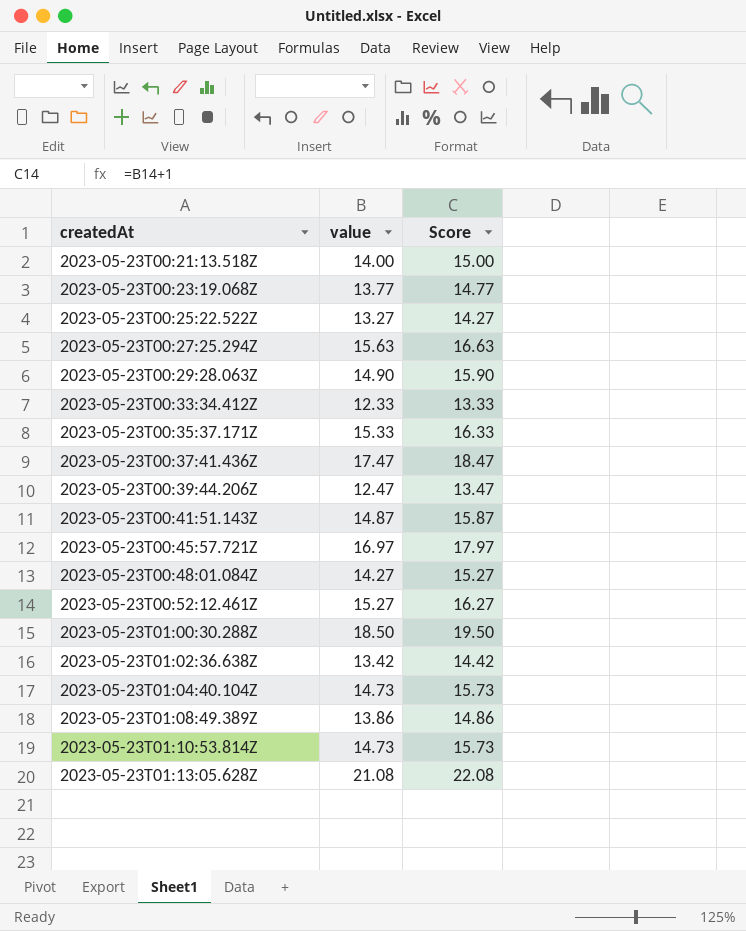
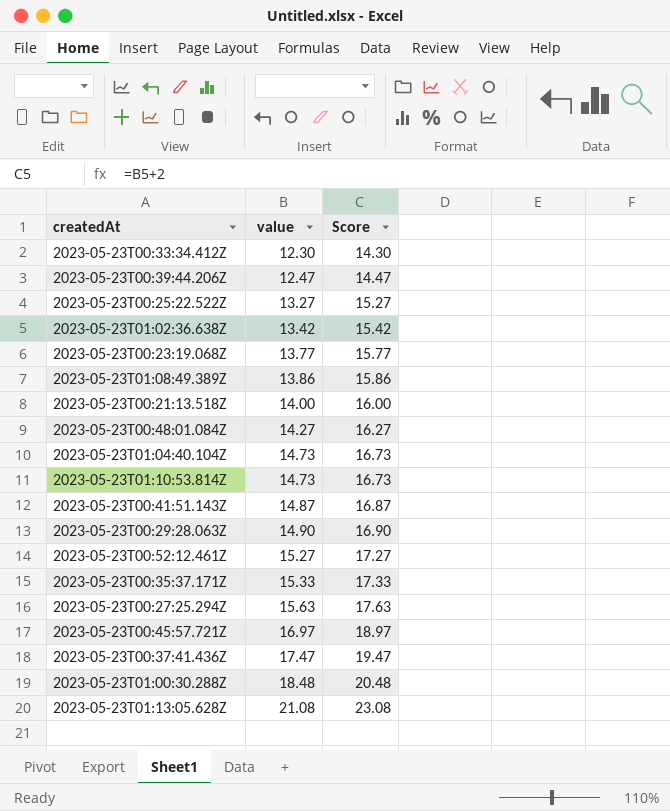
row order: createdAt ascending -> value ascending
column Score | formula: [value] + 1 -> [value] + 2
2023-05-23T00:33:34.412Z | value: 12.33 -> 12.30
2023-05-23T01:00:30.288Z | value: 18.50 -> 18.48

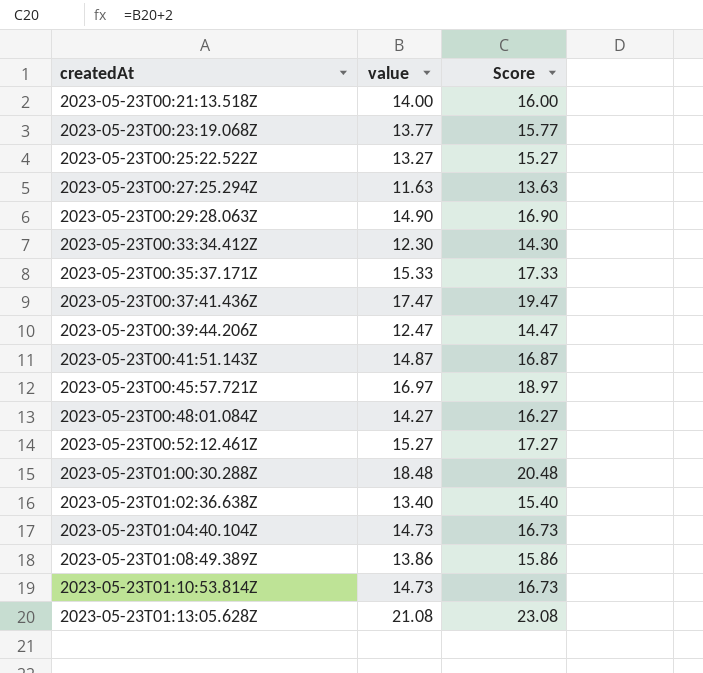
row order: value ascending -> createdAt ascending
2023-05-23T00:27:25.294Z | value: 15.63 -> 11.63
2023-05-23T00:27:25.294Z | Score: 17.63 -> 13.63
2023-05-23T01:02:36.638Z | value: 13.42 -> 13.40
2023-05-23T01:02:36.638Z | Score: 15.42 -> 15.40

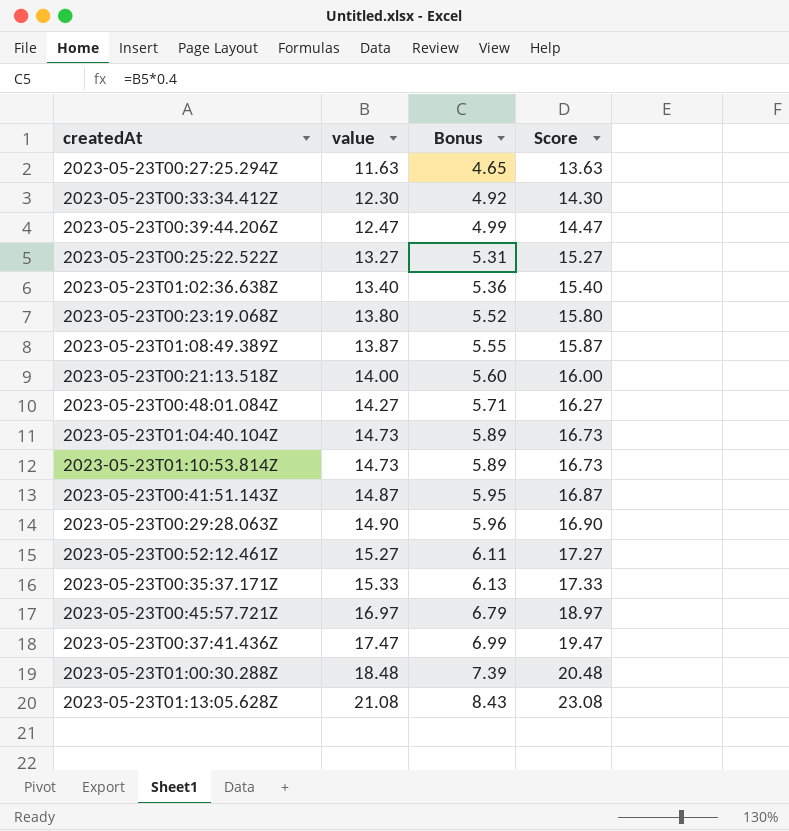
row order: createdAt ascending -> value ascending
column Bonus | formula: none -> [value] * 0.4
2023-05-23T00:23:19.068Z | value: 13.77 -> 13.80
2023-05-23T00:23:19.068Z | Score: 15.77 -> 15.80
2023-05-23T01:08:49.389Z | value: 13.86 -> 13.87
2023-05-23T01:08:49.389Z | Score: 15.86 -> 15.87

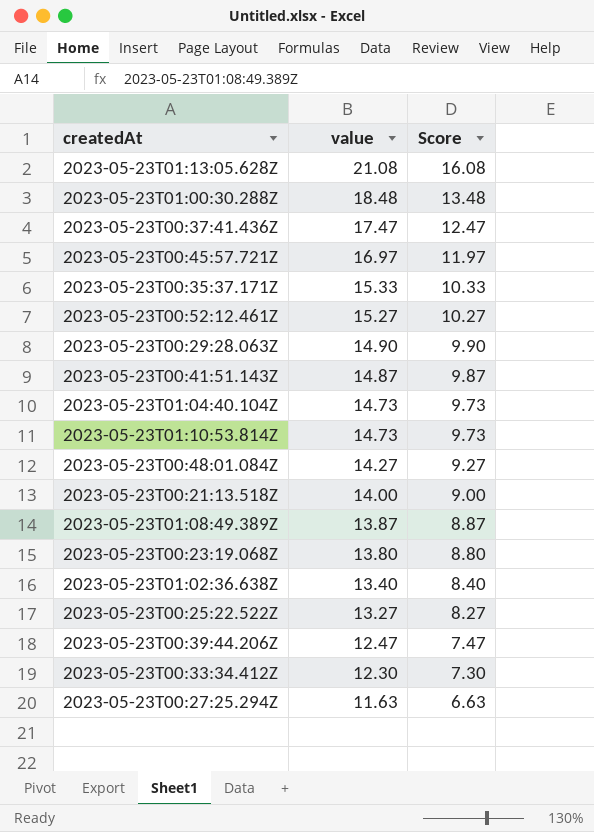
row order: value ascending -> value descending
column Bonus | formula: [value] * 0.4 -> none
column Score | formula: [value] + 2 -> [value] - 5

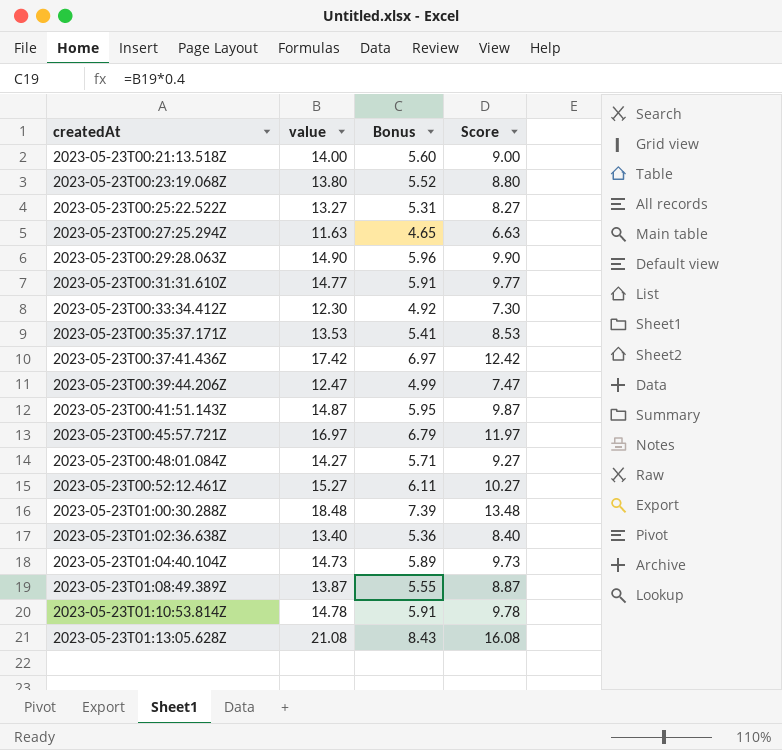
row order: value descending -> createdAt ascending
column Bonus | formula: none -> [value] * 0.4
row 2023-05-23T00:31:31.610Z: none -> 14.77 | 5.91 | 9.77
2023-05-23T00:35:37.171Z | value: 15.33 -> 13.53
2023-05-23T00:35:37.171Z | Score: 10.33 -> 8.53
2023-05-23T00:37:41.436Z | value: 17.47 -> 17.42
2023-05-23T00:37:41.436Z | Score: 12.47 -> 12.42
2023-05-23T01:10:53.814Z | value: 14.73 -> 14.78
2023-05-23T01:10:53.814Z | Score: 9.73 -> 9.78

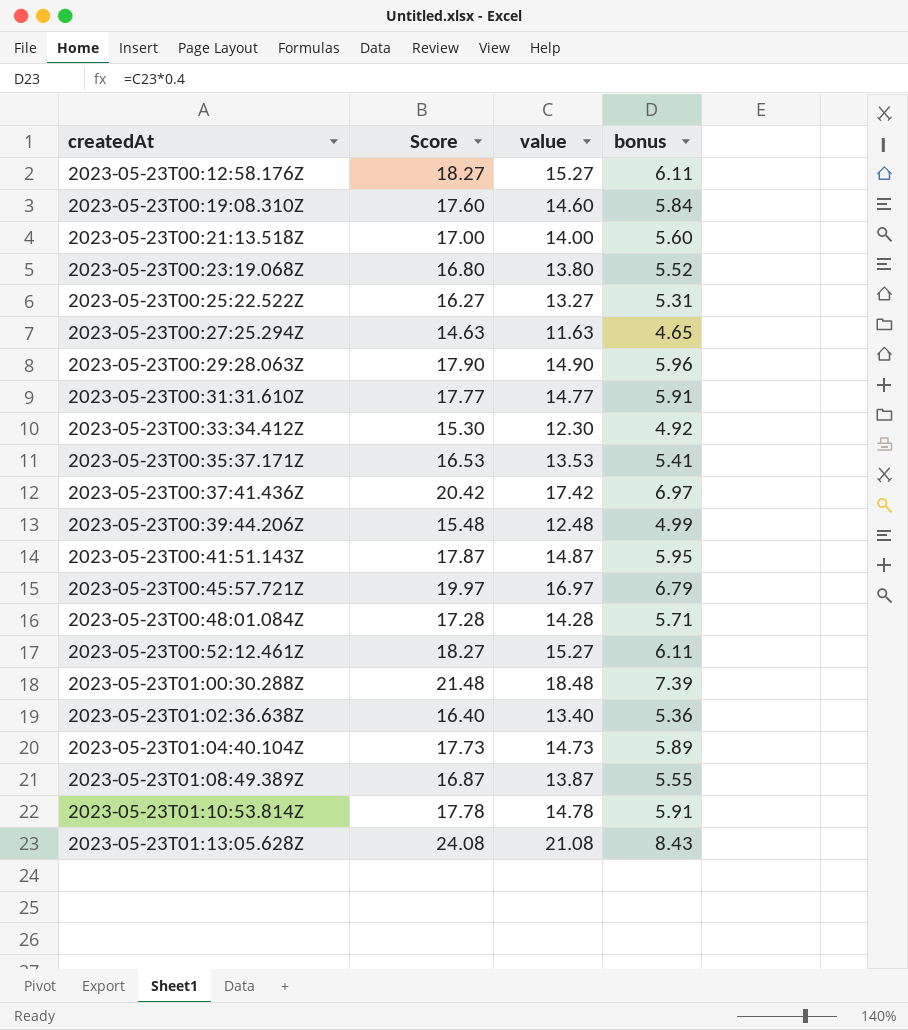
column Score | formula: [value] - 5 -> [value] + 3
column Score | position: 4 -> 2
column name: Bonus -> bonus
row 2023-05-23T00:12:58.176Z: none -> 18.27 | 15.27 | 6.11
row 2023-05-23T00:19:08.310Z: none -> 17.60 | 14.60 | 5.84
2023-05-23T00:39:44.206Z | value: 12.47 -> 12.48
2023-05-23T00:48:01.084Z | value: 14.27 -> 14.28

